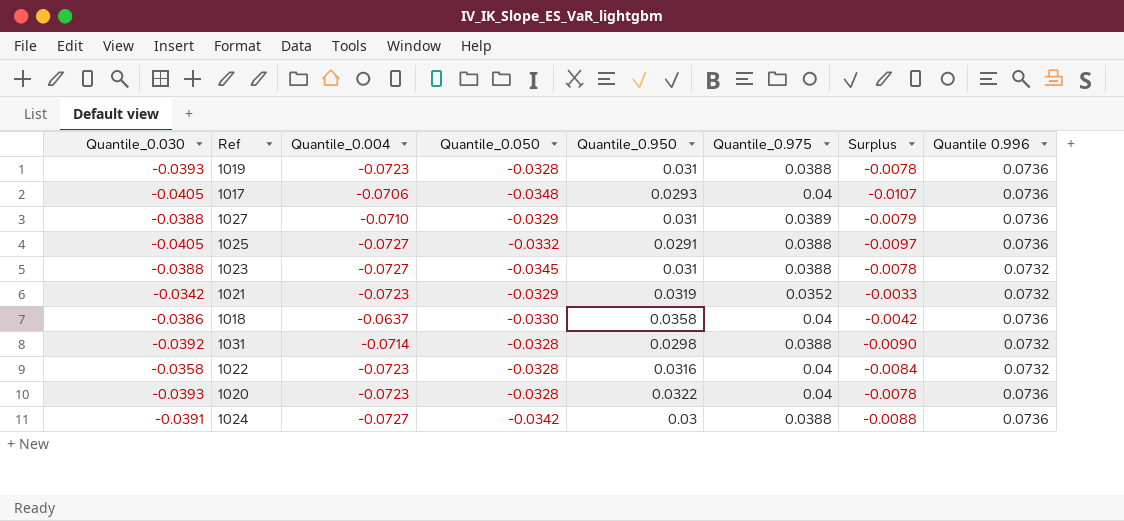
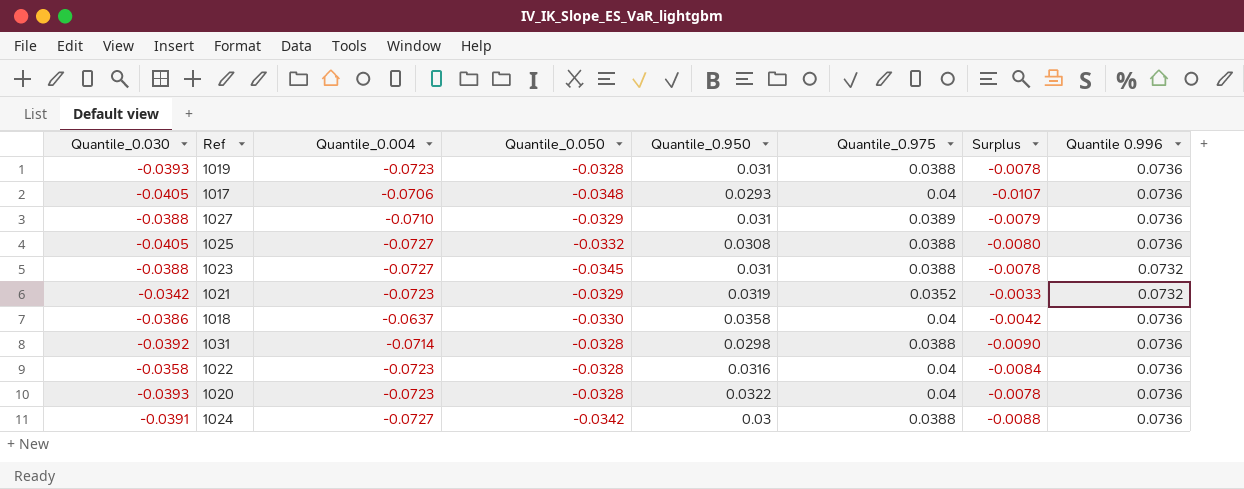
1025 | Quantile_0.950: 0.0291 -> 0.0308
1025 | Surplus: -0.0097 -> -0.0080
1031 | Quantile 0.996: 0.0732 -> 0.0736
1022 | Quantile 0.996: 0.0732 -> 0.0736

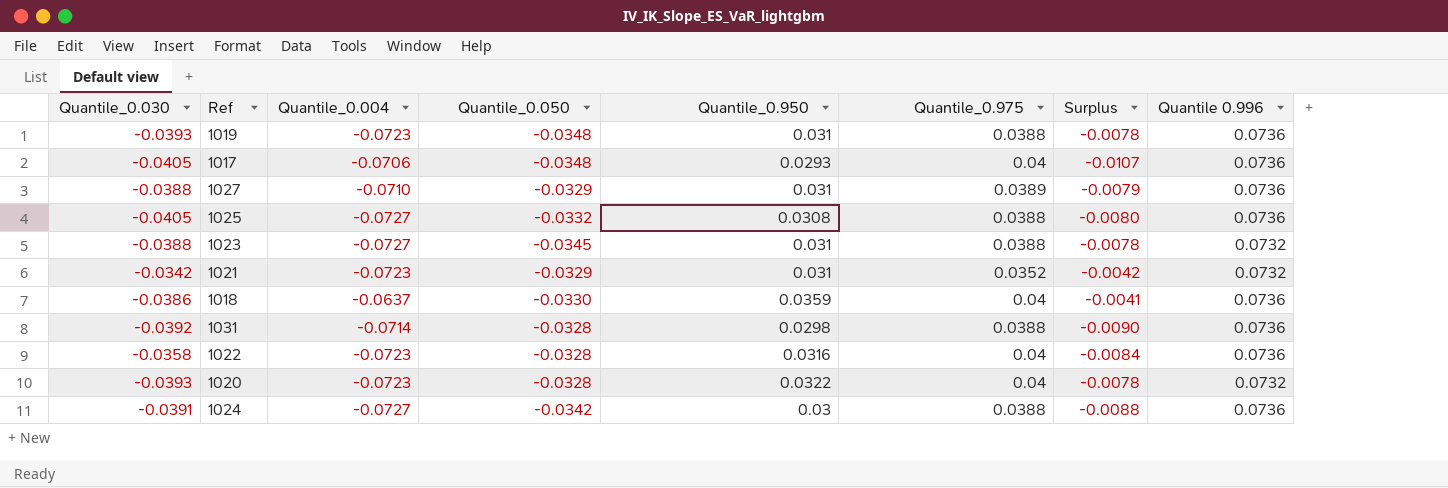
1019 | Quantile_0.050: -0.0328 -> -0.0348
1021 | Quantile_0.950: 0.0319 -> 0.031
1021 | Surplus: -0.0033 -> -0.0042
1018 | Quantile_0.950: 0.0358 -> 0.0359
1018 | Surplus: -0.0042 -> -0.0041
1020 | Quantile 0.996: 0.0736 -> 0.0732

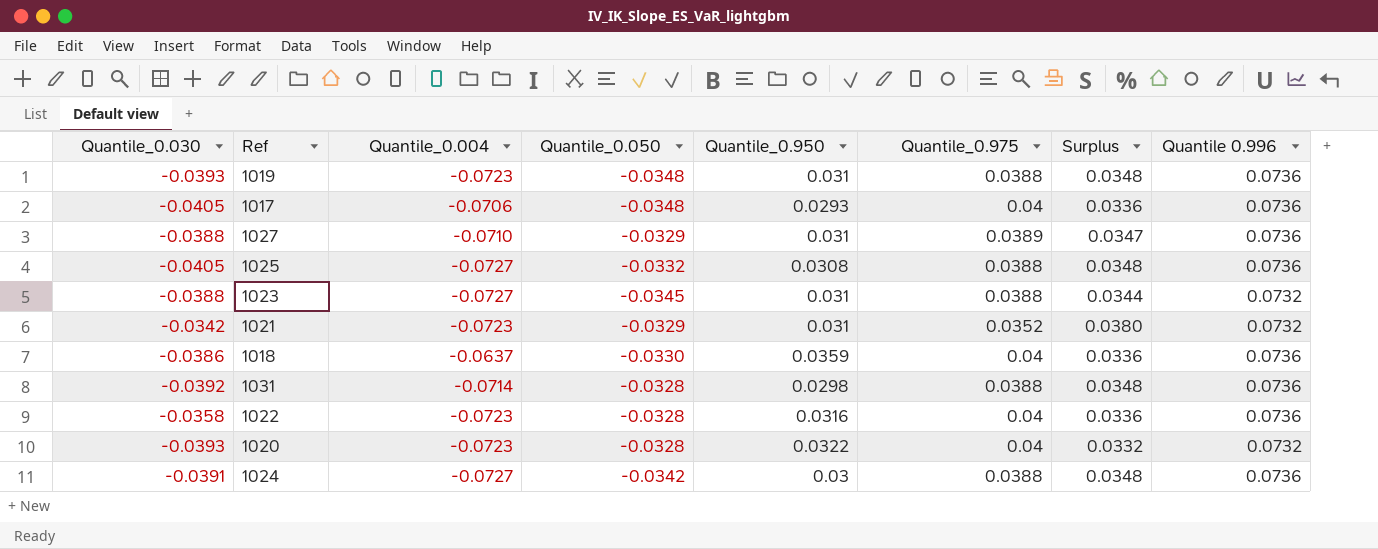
column Surplus | formula: [Quantile_0.950] - [Quantile_0.975] -> [Quantile 0.996] - [Quantile_0.975]

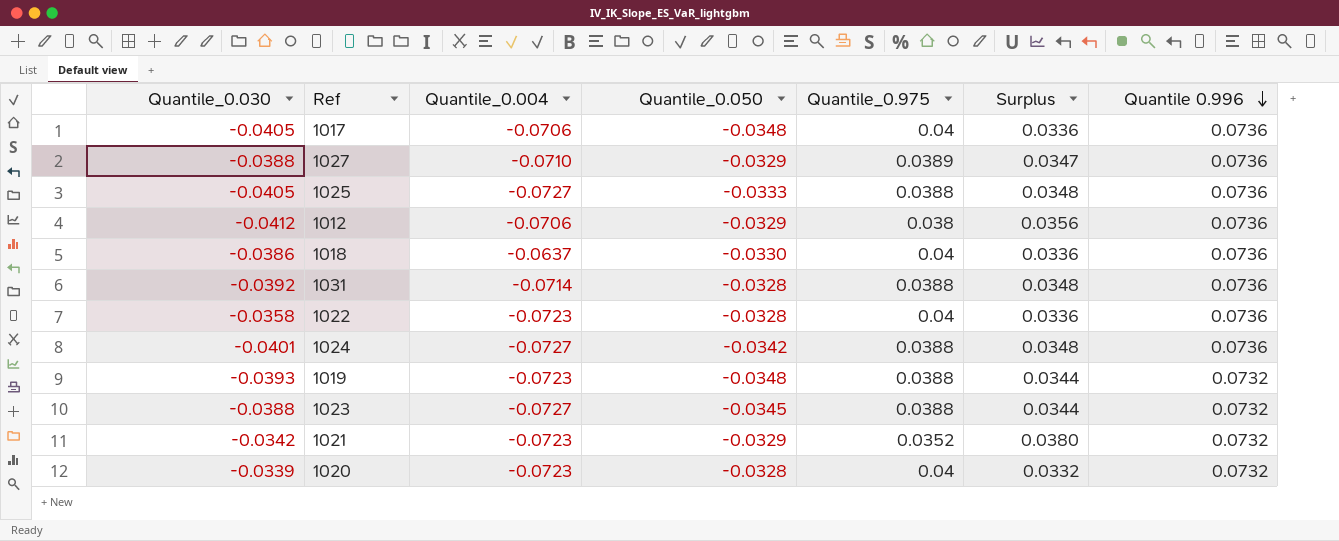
row order: none -> Quantile 0.996 descending
column Quantile_0.950 | position: 5 -> none
1025 | Quantile_0.050: -0.0332 -> -0.0333
row 1012: none -> -0.0412 | -0.0706 | -0.0329 | 0.038 | 0.0356 | 0.0736
1024 | Quantile_0.030: -0.0391 -> -0.0401
1019 | Surplus: 0.0348 -> 0.0344
1019 | Quantile 0.996: 0.0736 -> 0.0732
1020 | Quantile_0.030: -0.0393 -> -0.0339

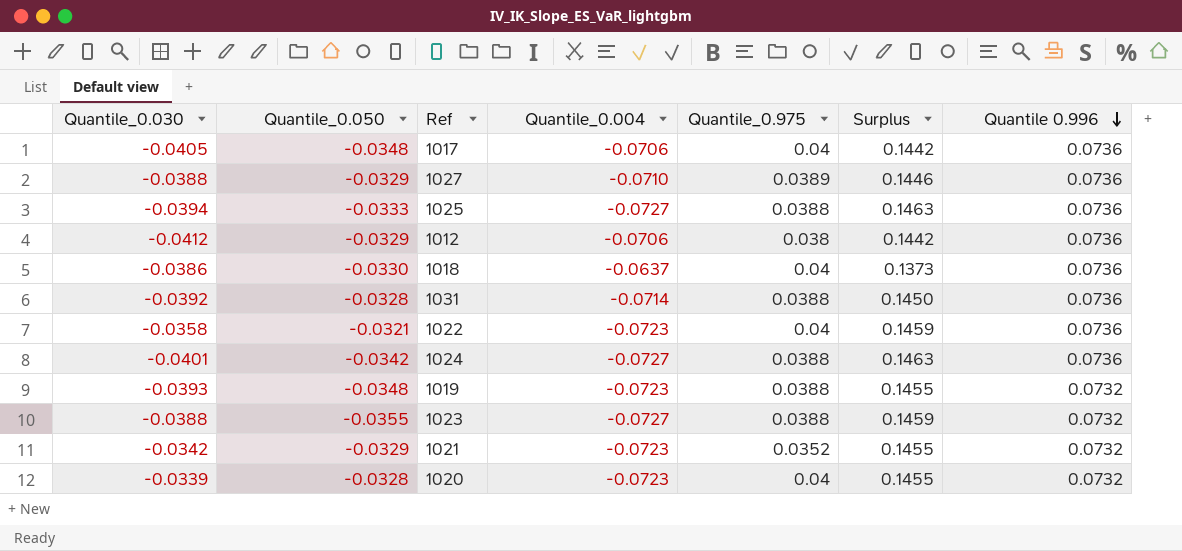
column Quantile_0.050 | position: 4 -> 2
column Surplus | formula: [Quantile 0.996] - [Quantile_0.975] -> [Quantile 0.996] - [Quantile_0.004]
1025 | Quantile_0.030: -0.0405 -> -0.0394
1022 | Quantile_0.050: -0.0328 -> -0.0321
1023 | Quantile_0.050: -0.0345 -> -0.0355

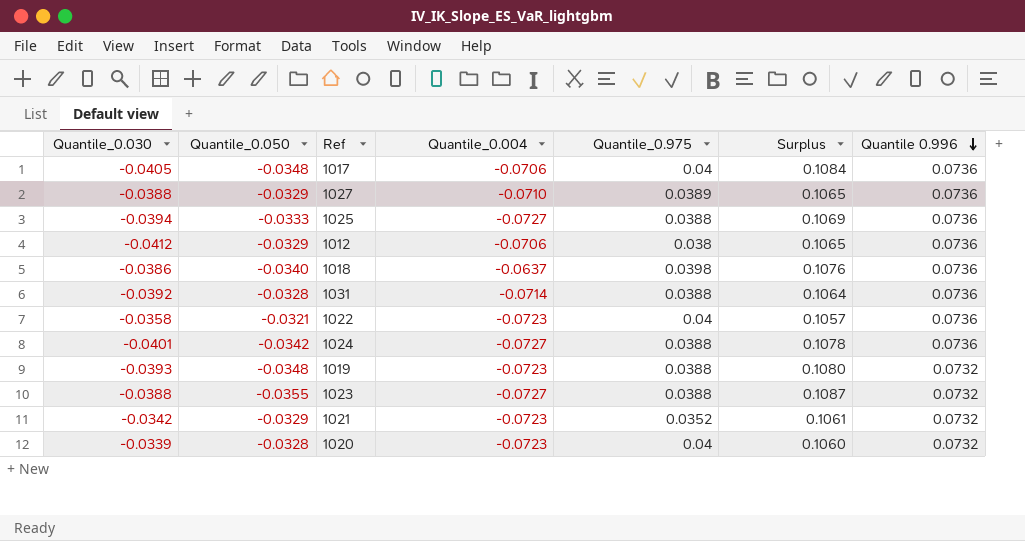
column Surplus | formula: [Quantile 0.996] - [Quantile_0.004] -> [Quantile 0.996] - [Quantile_0.050]
1018 | Quantile_0.050: -0.0330 -> -0.0340
1018 | Quantile_0.975: 0.04 -> 0.0398

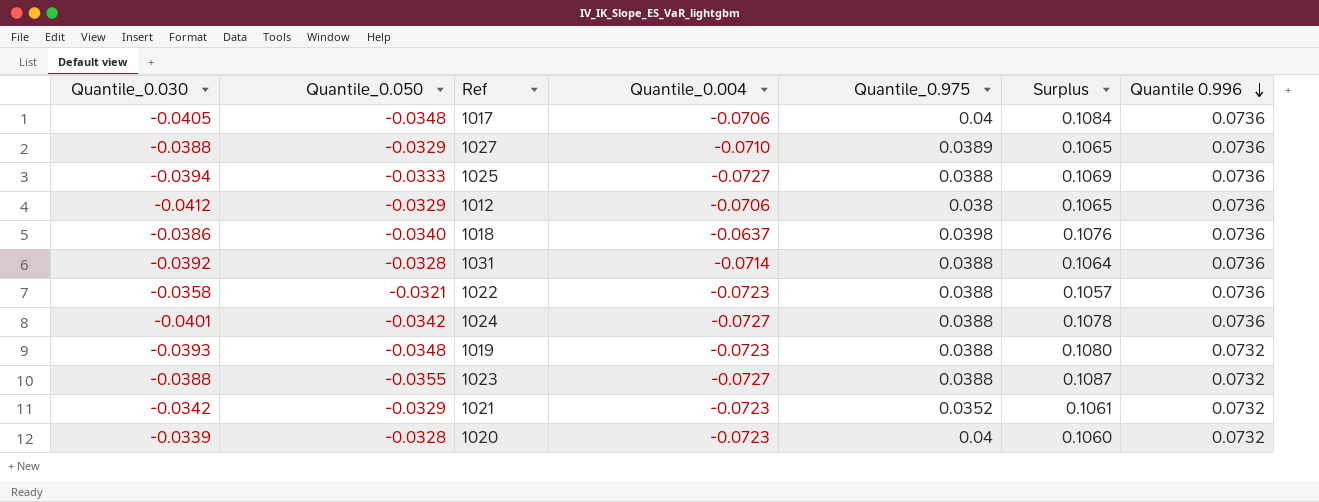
1022 | Quantile_0.975: 0.04 -> 0.0388

